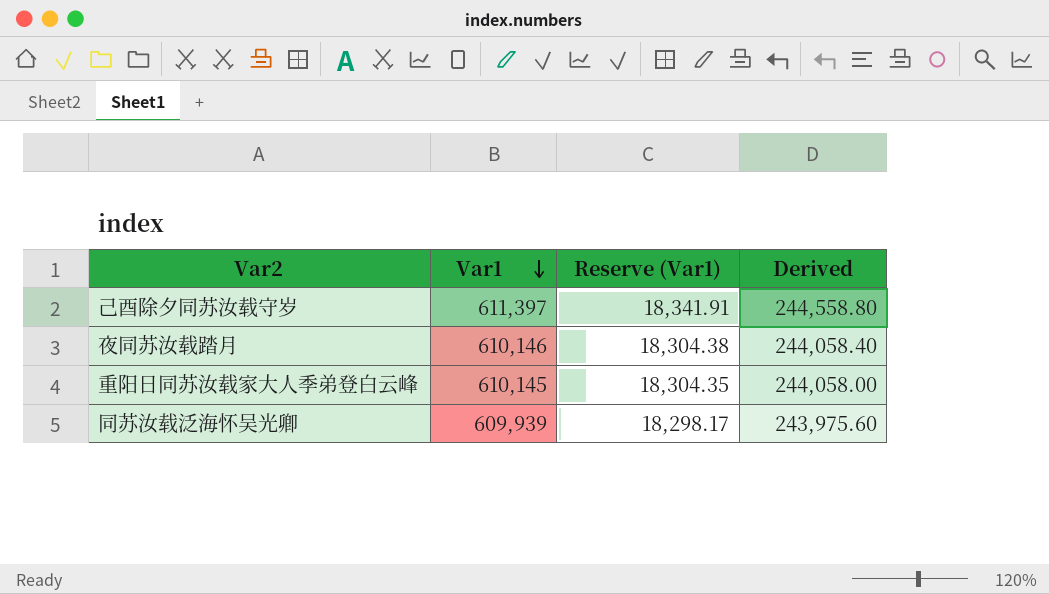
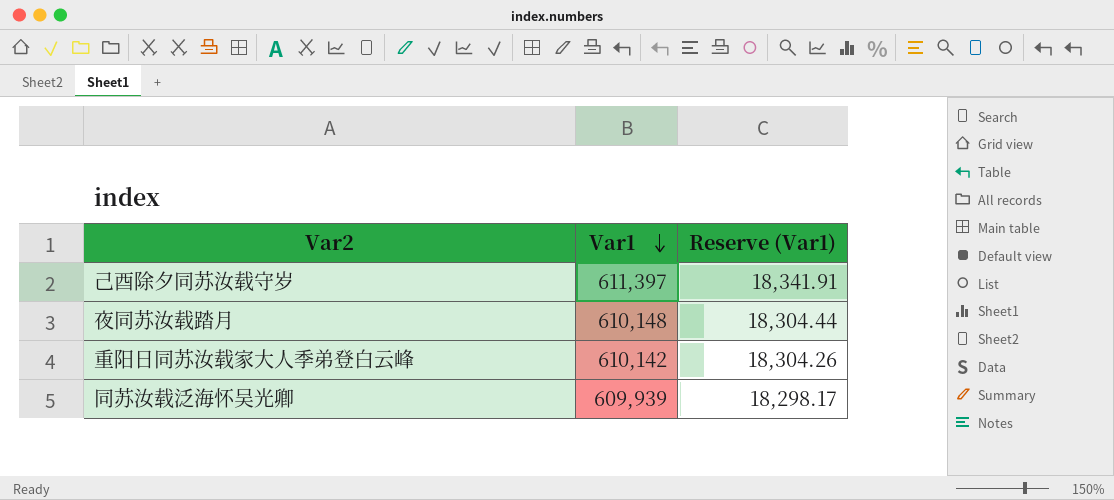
column Derived | formula: [Var1] * 0.4 -> none
夜同苏汝载踏月 | Var1: 610,146 -> 610,148
夜同苏汝载踏月 | Reserve (Var1): 18,304.38 -> 18,304.44
重阳日同苏汝载家大人季弟登白云峰 | Var1: 610,145 -> 610,142
重阳日同苏汝载家大人季弟登白云峰 | Reserve (Var1): 18,304.35 -> 18,304.26

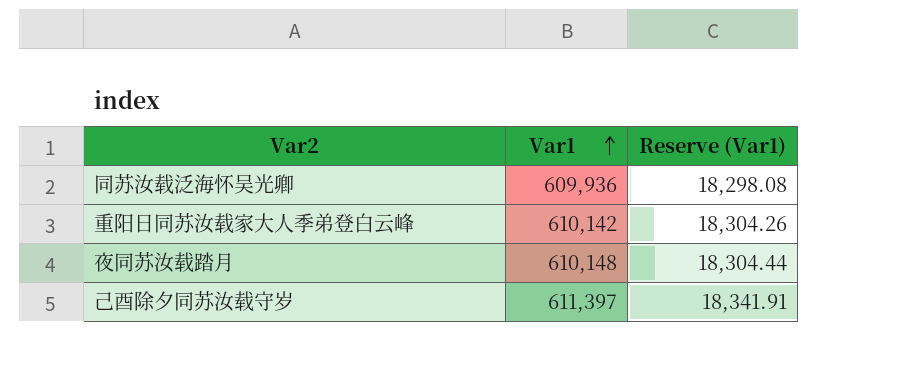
row order: Var1 descending -> Var1 ascending
同苏汝载泛海怀吴光卿 | Var1: 609,939 -> 609,936
同苏汝载泛海怀吴光卿 | Reserve (Var1): 18,298.17 -> 18,298.08

